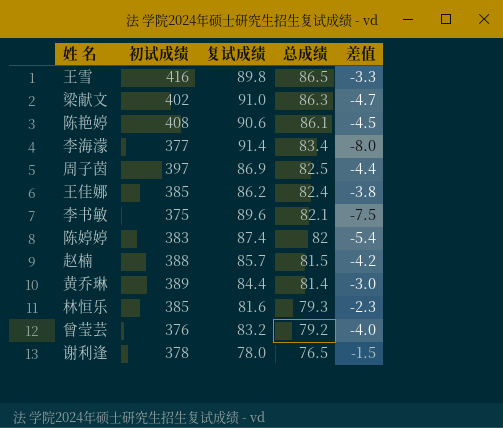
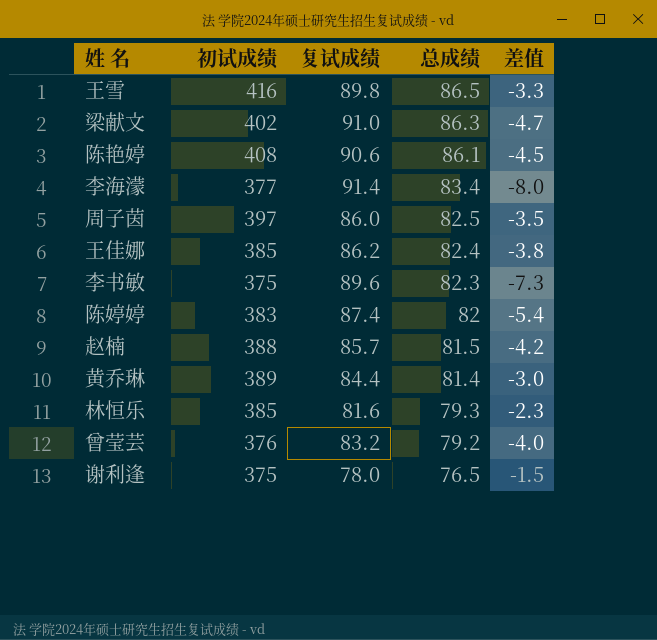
周子茵 | 复试成绩: 86.9 -> 86.0
周子茵 | 差值: -4.4 -> -3.5
李书敏 | 总成绩: 82.1 -> 82.3
李书敏 | 差值: -7.5 -> -7.3
谢利逢 | 初试成绩: 378 -> 375

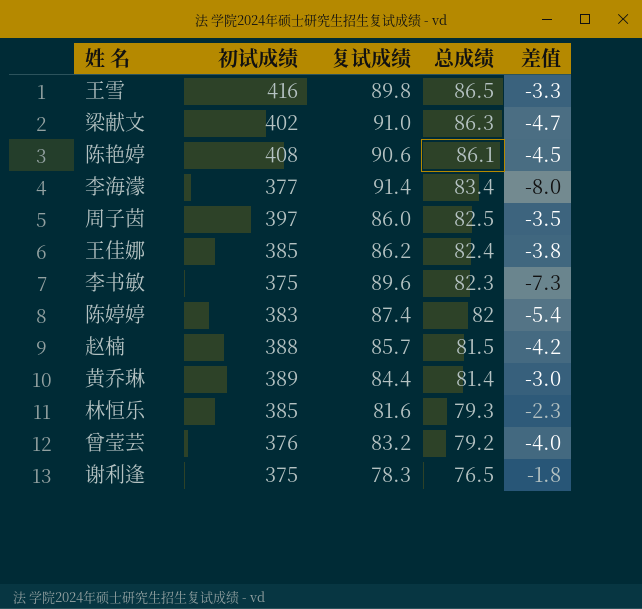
谢利逢 | 复试成绩: 78.0 -> 78.3
谢利逢 | 差值: -1.5 -> -1.8

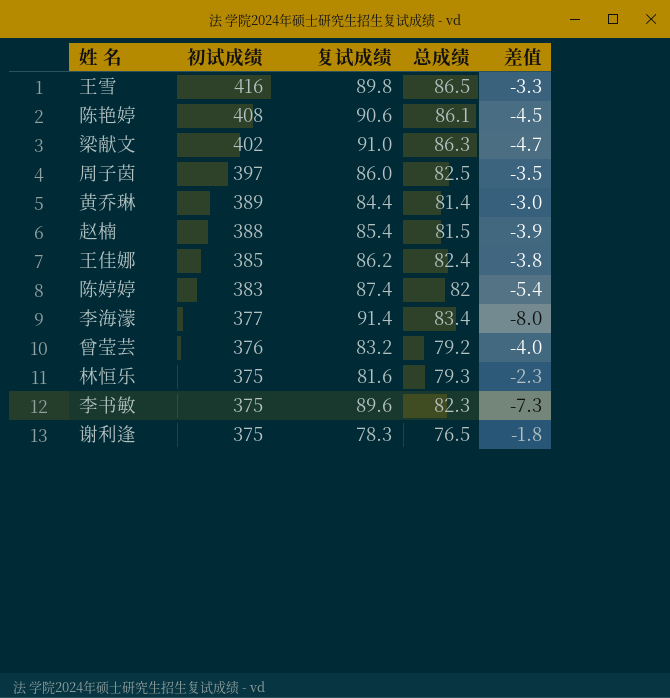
row order: 总成绩 descending -> 初试成绩 descending
赵楠 | 复试成绩: 85.7 -> 85.4
赵楠 | 差值: -4.2 -> -3.9
林恒乐 | 初试成绩: 385 -> 375

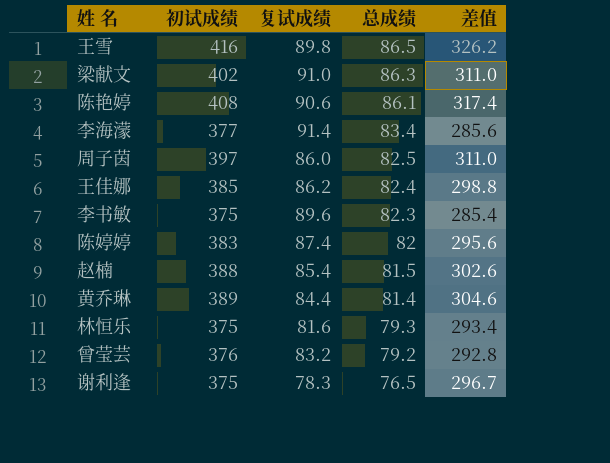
row order: 初试成绩 descending -> 总成绩 descending
column 差值 | formula: [总成绩] - [复试成绩] -> [初试成绩] - [复试成绩]

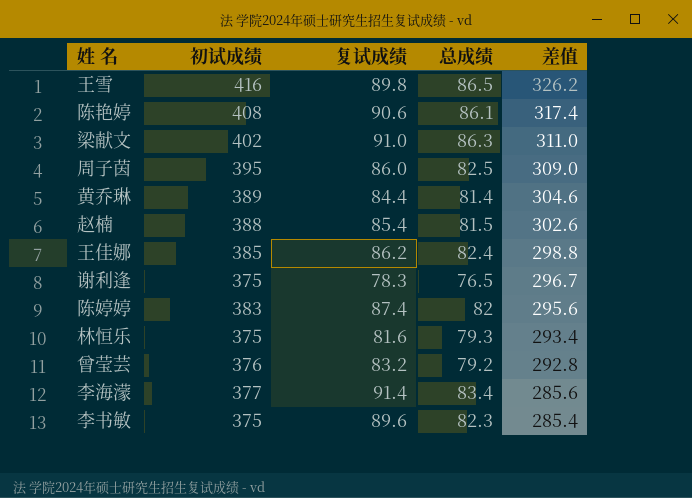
row order: 总成绩 descending -> 差值 descending
周子茵 | 初试成绩: 397 -> 395
周子茵 | 差值: 311.0 -> 309.0

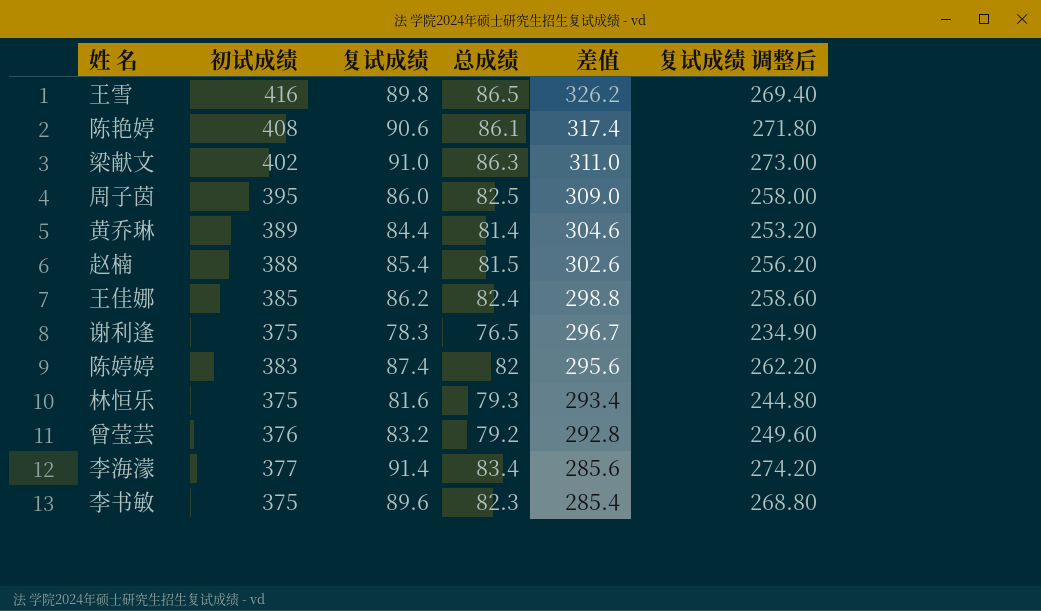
column 复试成绩 调整后 | formula: none -> [复试成绩] * 3

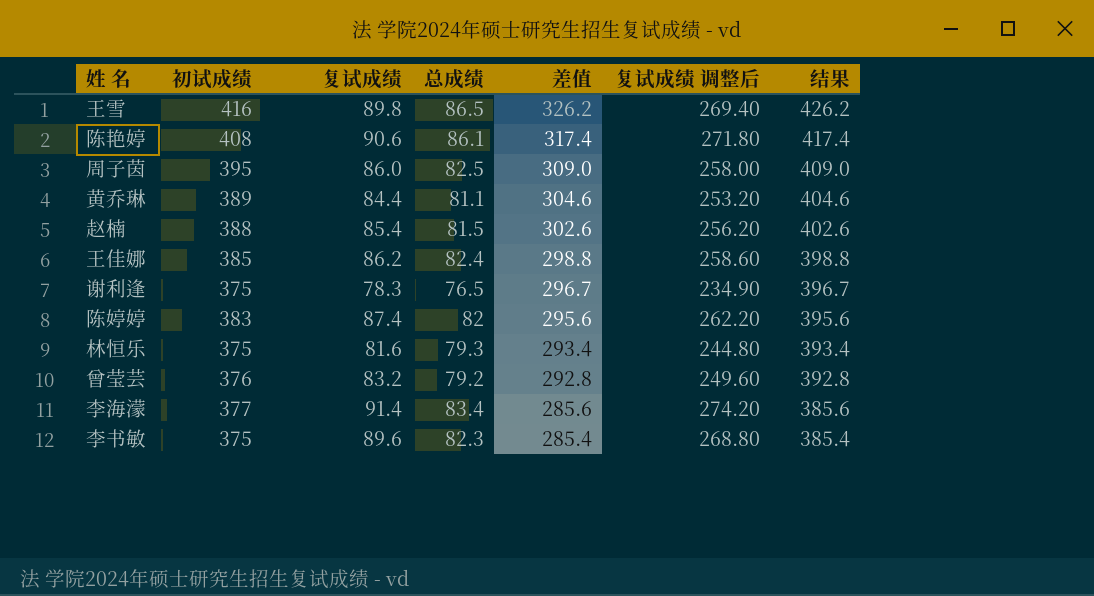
column 结果 | formula: none -> [差值] + 100
row 梁献文: 402 | 91.0 | 86.3 | 311.0 | 273.00 -> none
黄乔琳 | 总成绩: 81.4 -> 81.1

